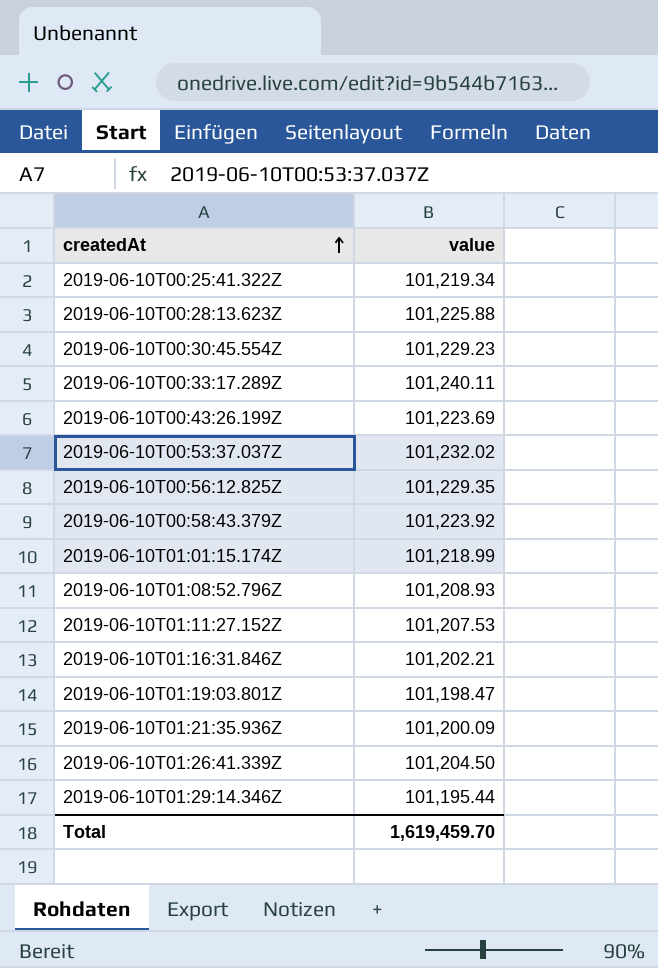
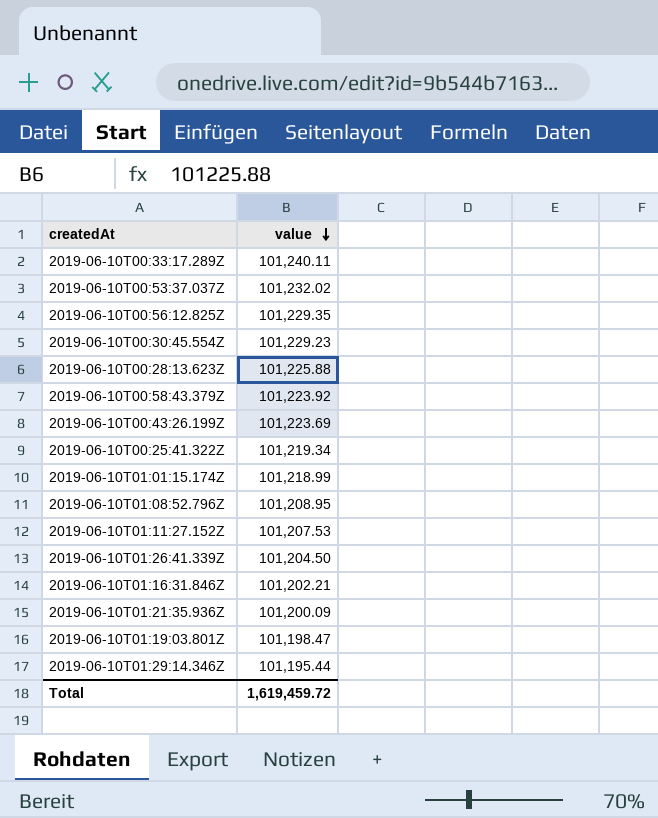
row order: createdAt ascending -> value descending
2019-06-10T01:08:52.796Z | value: 101,208.93 -> 101,208.95
Total | value: 1,619,459.70 -> 1,619,459.72

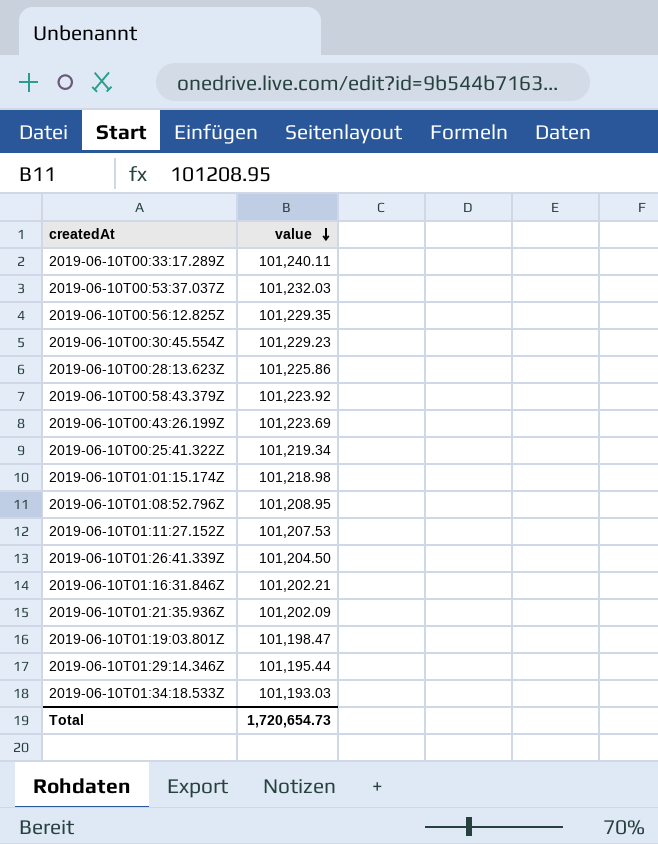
2019-06-10T00:53:37.037Z | value: 101,232.02 -> 101,232.03
2019-06-10T00:28:13.623Z | value: 101,225.88 -> 101,225.86
2019-06-10T01:01:15.174Z | value: 101,218.99 -> 101,218.98
2019-06-10T01:21:35.936Z | value: 101,200.09 -> 101,202.09
row 2019-06-10T01:34:18.533Z: none -> 101,193.03
Total | value: 1,619,459.72 -> 1,720,654.73

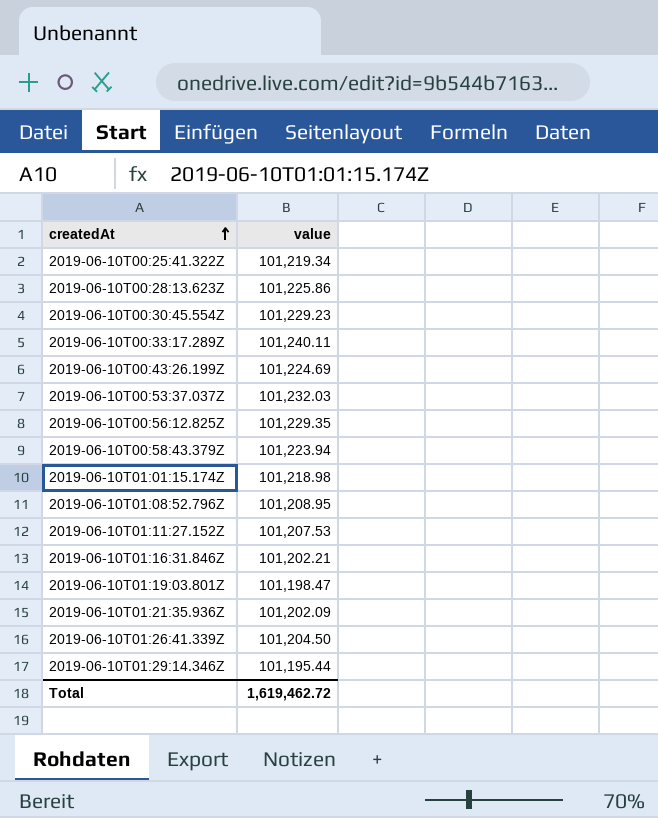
row order: value descending -> createdAt ascending
row 2019-06-10T01:34:18.533Z: 101,193.03 -> none
2019-06-10T00:43:26.199Z | value: 101,223.69 -> 101,224.69
2019-06-10T00:58:43.379Z | value: 101,223.92 -> 101,223.94
Total | value: 1,720,654.73 -> 1,619,462.72

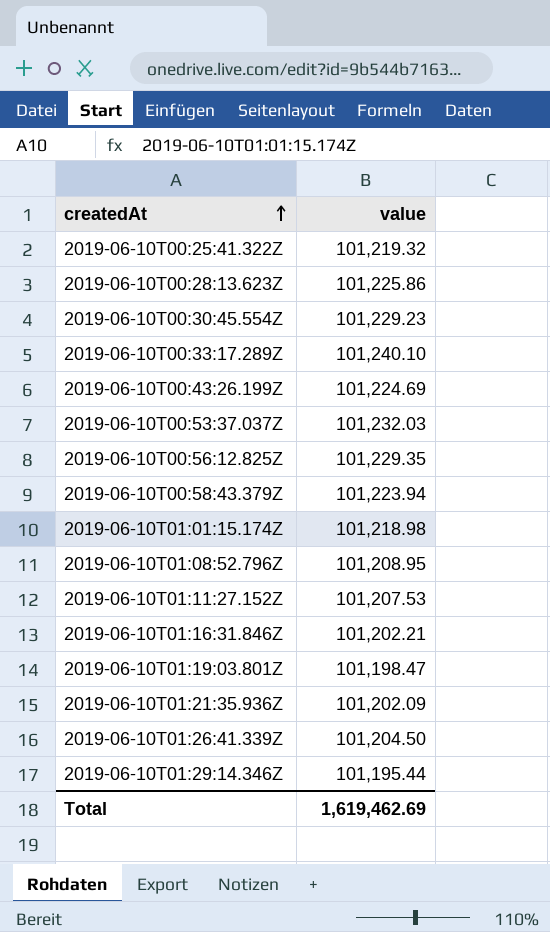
2019-06-10T00:25:41.322Z | value: 101,219.34 -> 101,219.32
2019-06-10T00:33:17.289Z | value: 101,240.11 -> 101,240.10
Total | value: 1,619,462.72 -> 1,619,462.69

